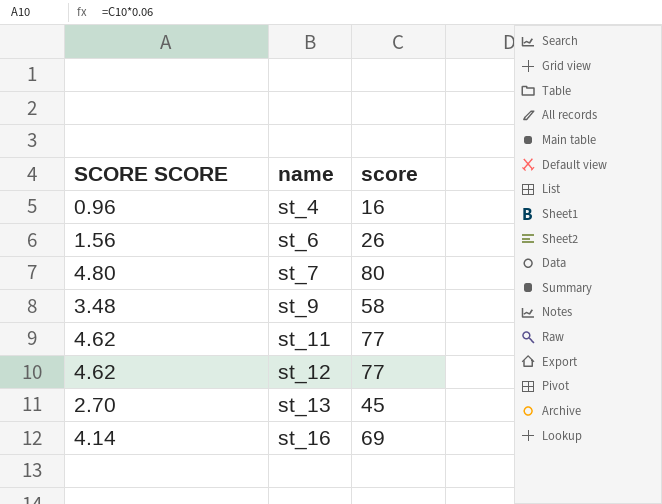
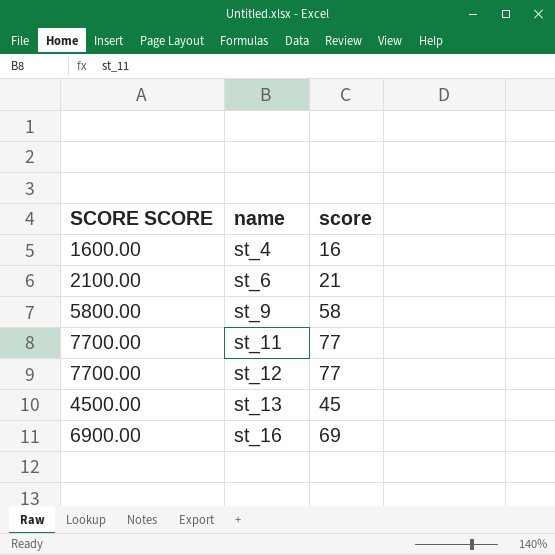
column SCORE SCORE | formula: [score] * 0.06 -> [score] * 100
row st_7: 4.80 | 80 -> none
st_6 | score: 26 -> 21

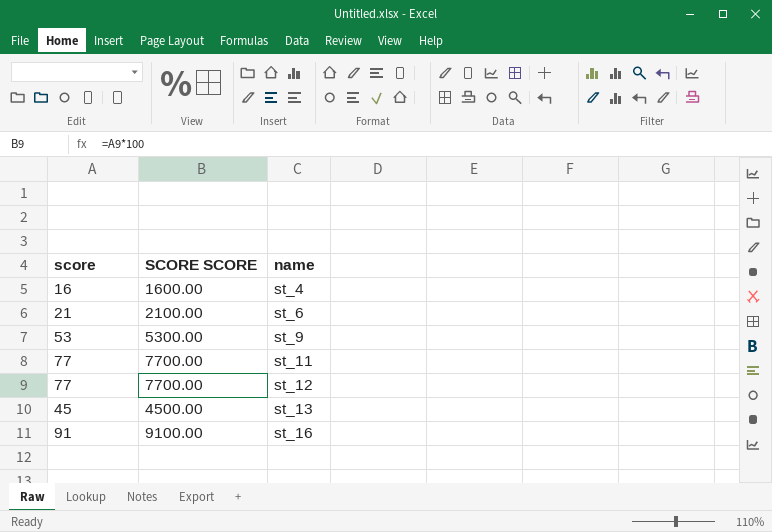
column score | position: 3 -> 1
st_9 | score: 58 -> 53
st_9 | SCORE SCORE: 5800.00 -> 5300.00
st_16 | score: 69 -> 91
st_16 | SCORE SCORE: 6900.00 -> 9100.00

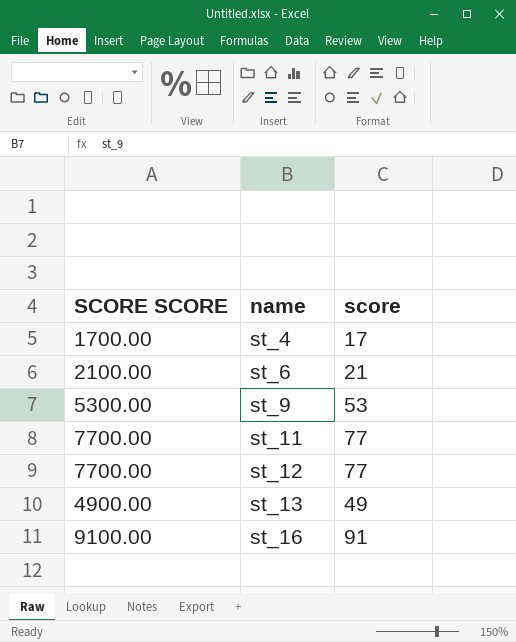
column score | position: 1 -> 3
st_4 | SCORE SCORE: 1600.00 -> 1700.00
st_4 | score: 16 -> 17
st_13 | SCORE SCORE: 4500.00 -> 4900.00
st_13 | score: 45 -> 49

